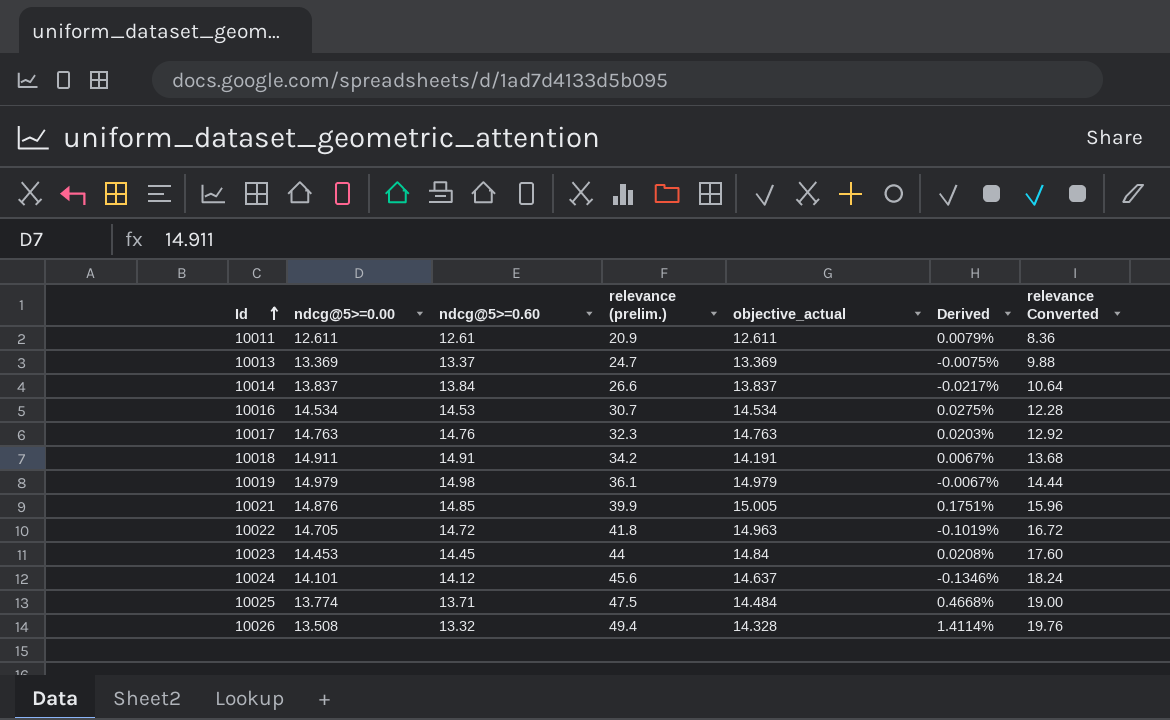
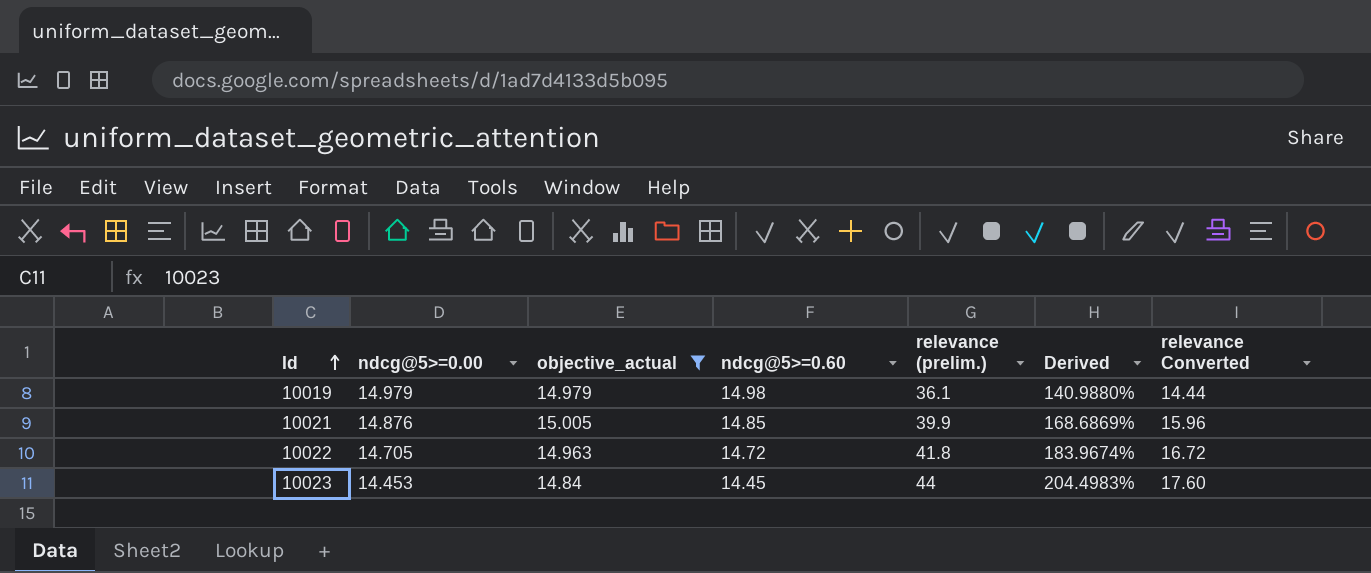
filter: none -> objective_actual >= 14.84
column objective_actual | position: 5 -> 3
column Derived | formula: ([ndcg@5>=0.00] - [ndcg@5>=0.60]) / [ndcg@5>=0.60] -> ([relevance (prelim.)] - [ndcg@5>=0.60]) / [ndcg@5>=0.60]

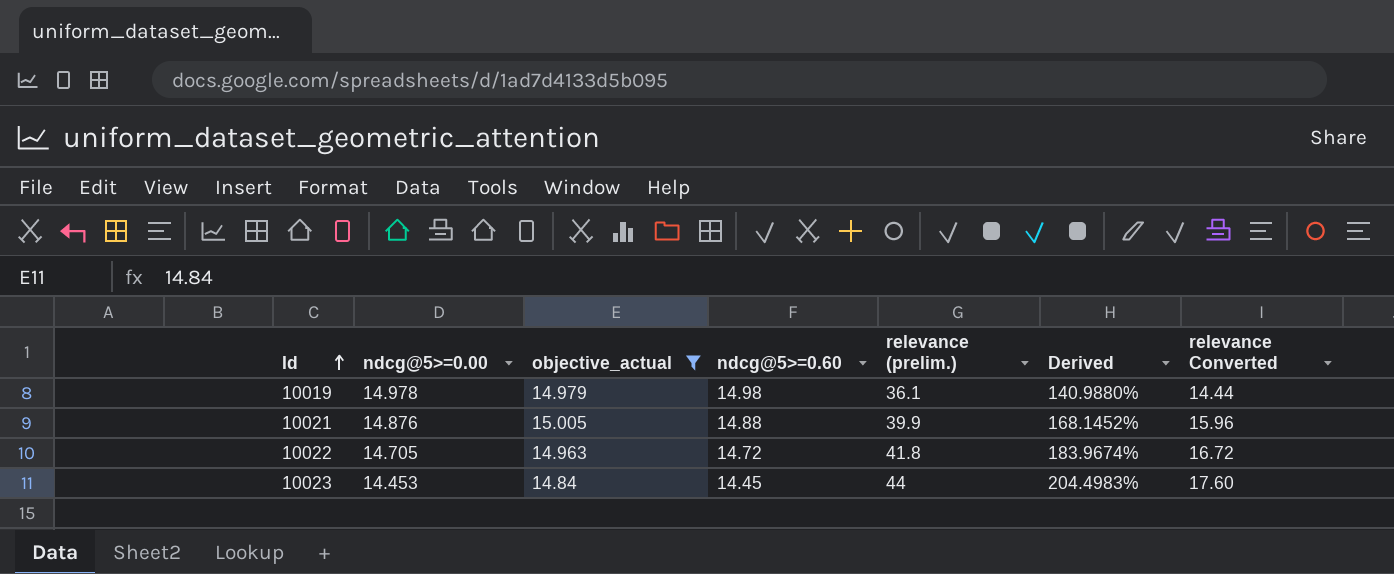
10019 | ndcg@5>=0.00: 14.979 -> 14.978
10021 | ndcg@5>=0.60: 14.85 -> 14.88
10021 | Derived: 168.6869% -> 168.1452%

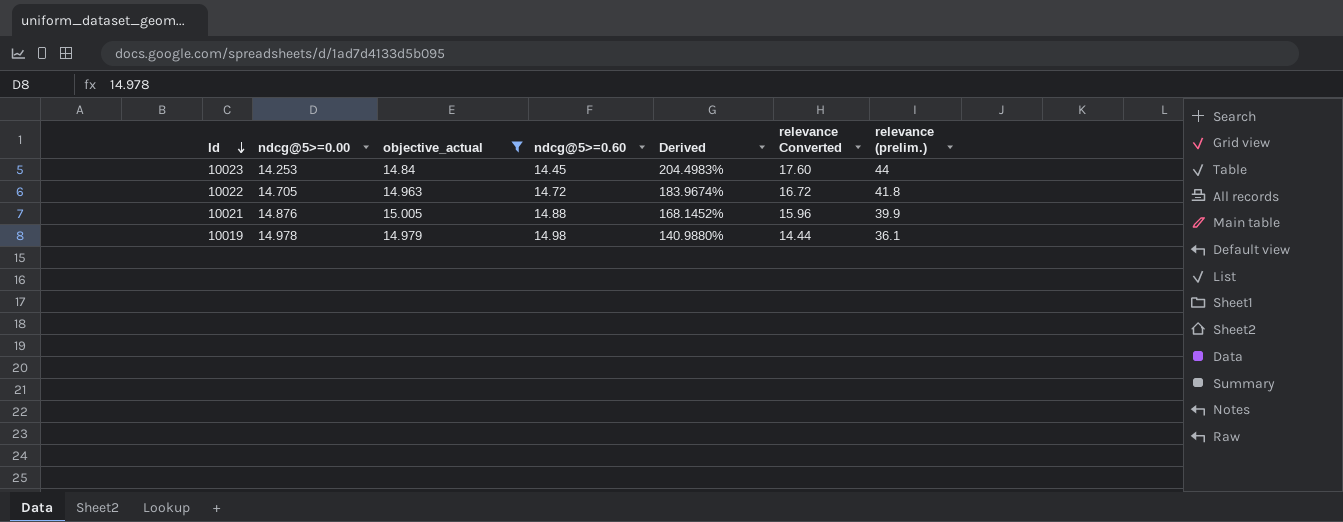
row order: Id ascending -> Id descending
column relevance (prelim.) | position: 5 -> 7
10023 | ndcg@5>=0.00: 14.453 -> 14.253

